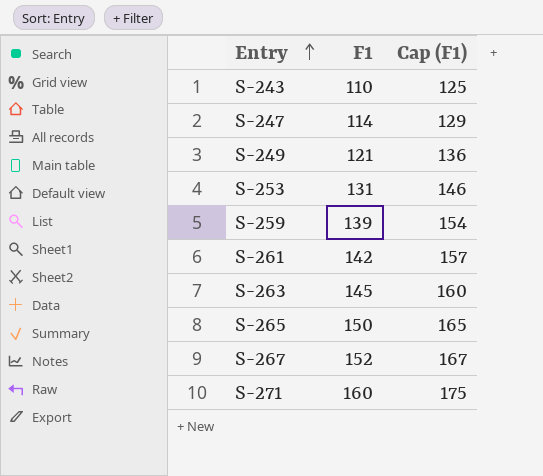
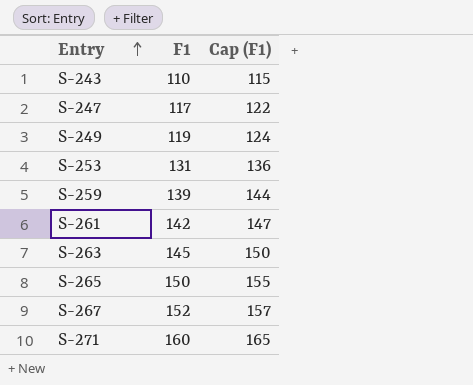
column Cap (F1) | formula: [F1] + 15 -> [F1] + 5
S-247 | F1: 114 -> 117
S-249 | F1: 121 -> 119

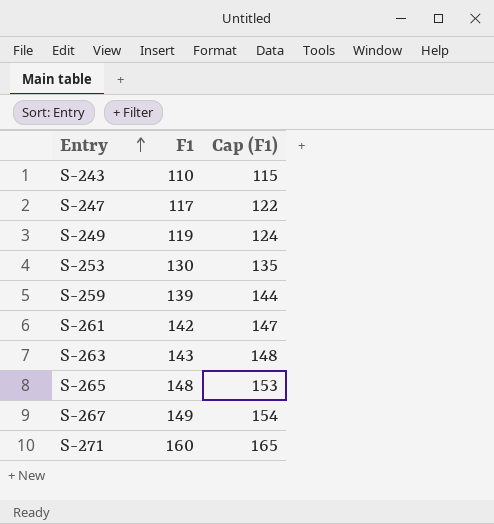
S-253 | F1: 131 -> 130
S-253 | Cap (F1): 136 -> 135
S-263 | F1: 145 -> 143
S-263 | Cap (F1): 150 -> 148
S-265 | F1: 150 -> 148
S-265 | Cap (F1): 155 -> 153
S-267 | F1: 152 -> 149
S-267 | Cap (F1): 157 -> 154

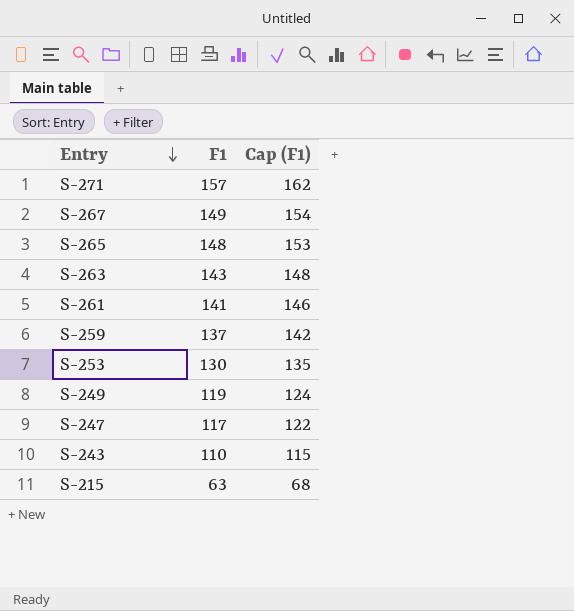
row order: Entry ascending -> Entry descending
S-271 | F1: 160 -> 157
S-271 | Cap (F1): 165 -> 162
S-261 | F1: 142 -> 141
S-261 | Cap (F1): 147 -> 146
S-259 | F1: 139 -> 137
S-259 | Cap (F1): 144 -> 142
row S-215: none -> 63 | 68

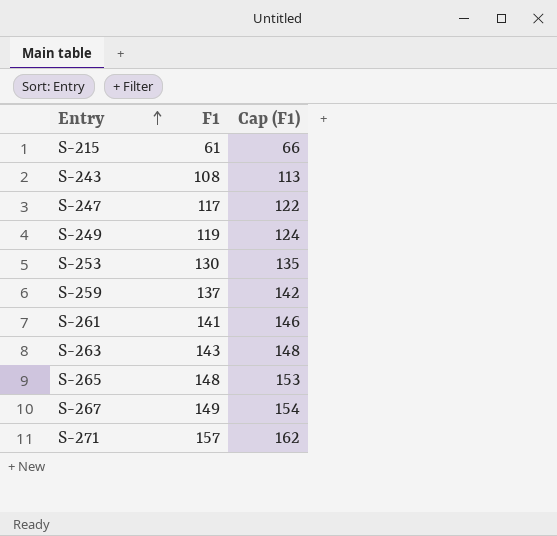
row order: Entry descending -> Entry ascending
S-215 | F1: 63 -> 61
S-215 | Cap (F1): 68 -> 66
S-243 | F1: 110 -> 108
S-243 | Cap (F1): 115 -> 113

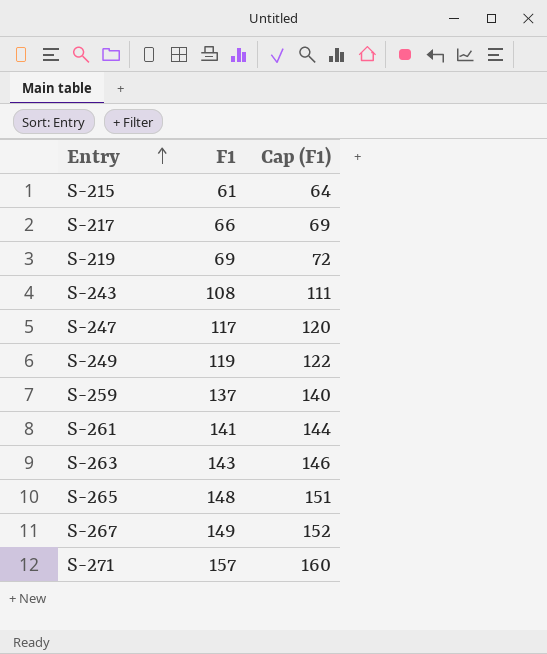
column Cap (F1) | formula: [F1] + 5 -> [F1] + 3
row S-253: 130 | 135 -> none
row S-217: none -> 66 | 69
row S-219: none -> 69 | 72

